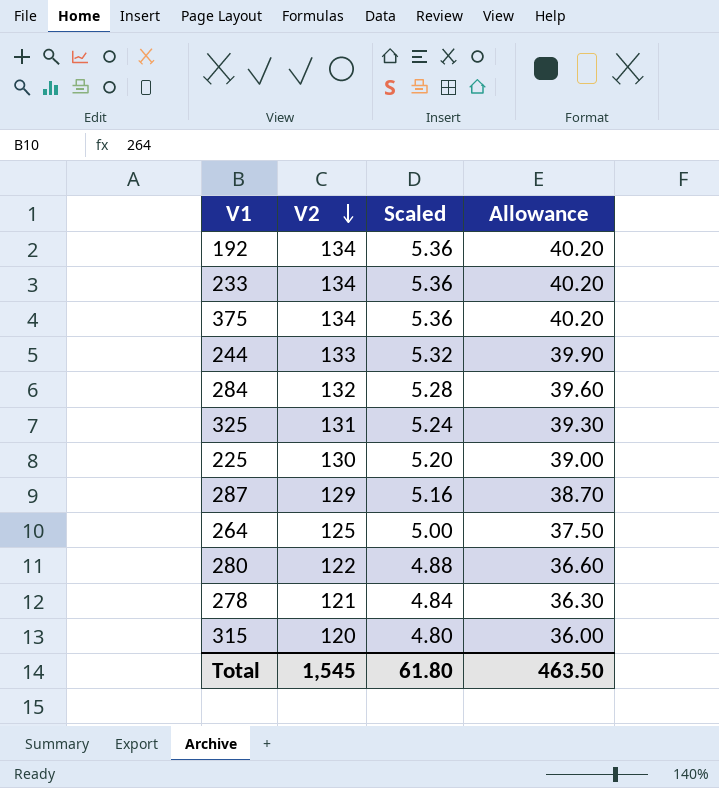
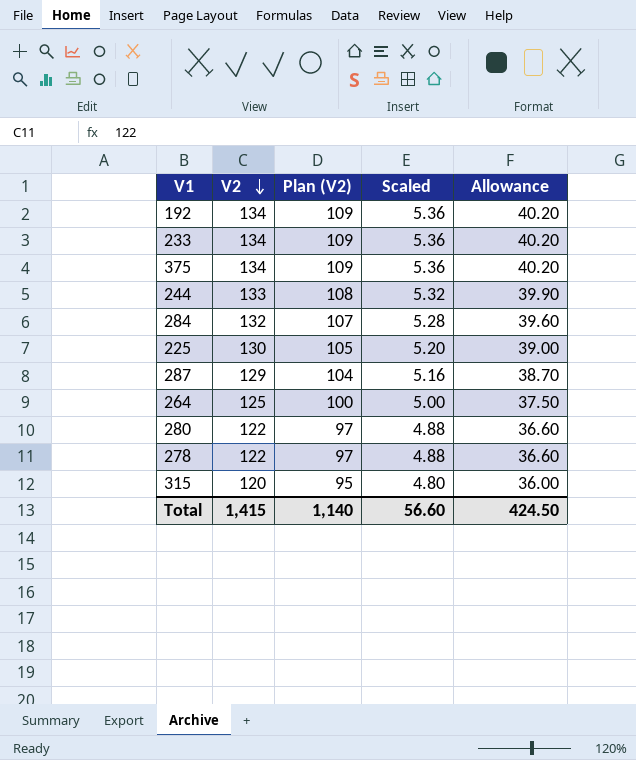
column Plan (V2) | formula: none -> [V2] - 25
row 325: 131 | 5.24 | 39.30 -> none
278 | V2: 121 -> 122
278 | Scaled: 4.84 -> 4.88
278 | Allowance: 36.30 -> 36.60
Total | V2: 1,545 -> 1,415
Total | Scaled: 61.80 -> 56.60
Total | Allowance: 463.50 -> 424.50

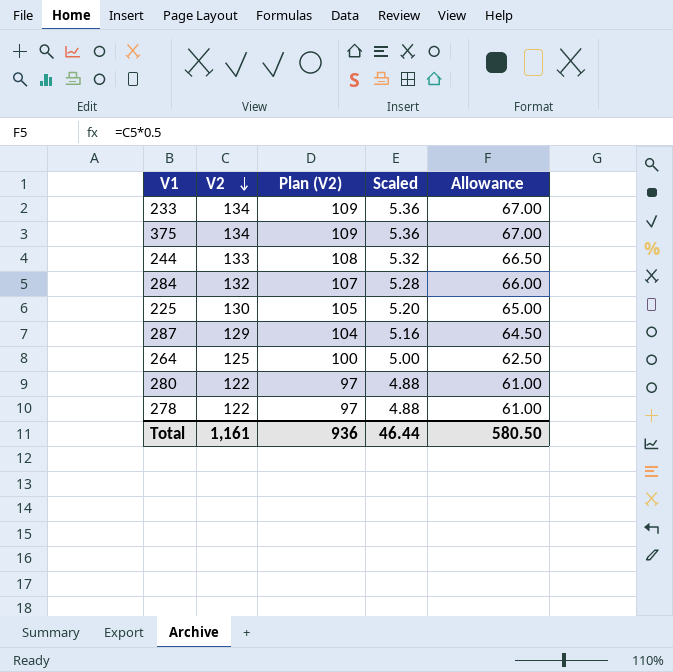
column Allowance | formula: [V2] * 0.3 -> [V2] * 0.5
row 192: 134 | 109 | 5.36 | 40.20 -> none
row 315: 120 | 95 | 4.80 | 36.00 -> none
Total | V2: 1,415 -> 1,161
Total | Plan (V2): 1,140 -> 936
Total | Scaled: 56.60 -> 46.44
Total | Allowance: 424.50 -> 580.50

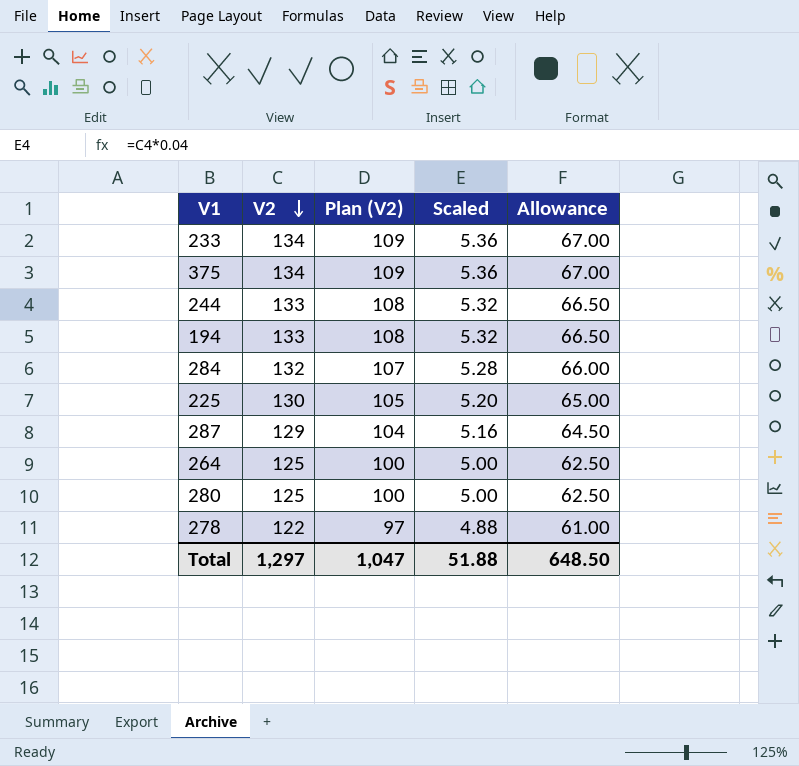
row 194: none -> 133 | 108 | 5.32 | 66.50
280 | V2: 122 -> 125
280 | Plan (V2): 97 -> 100
280 | Scaled: 4.88 -> 5.00
280 | Allowance: 61.00 -> 62.50
Total | V2: 1,161 -> 1,297
Total | Plan (V2): 936 -> 1,047
Total | Scaled: 46.44 -> 51.88
Total | Allowance: 580.50 -> 648.50

